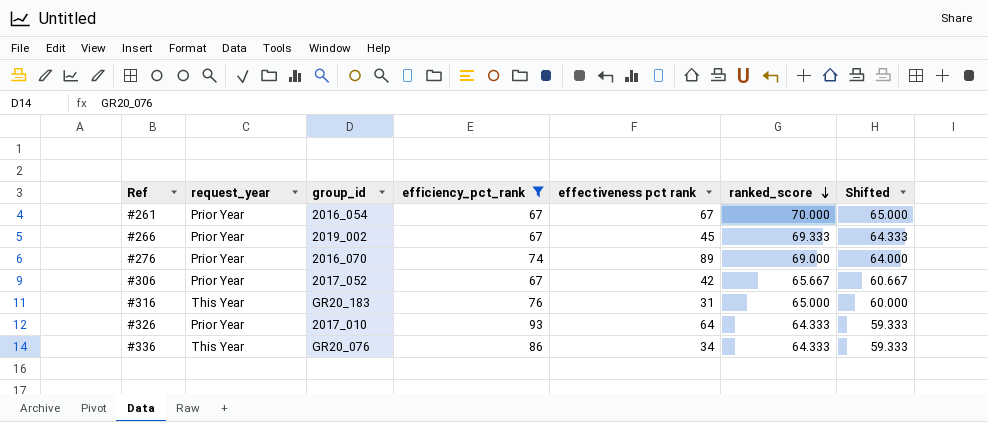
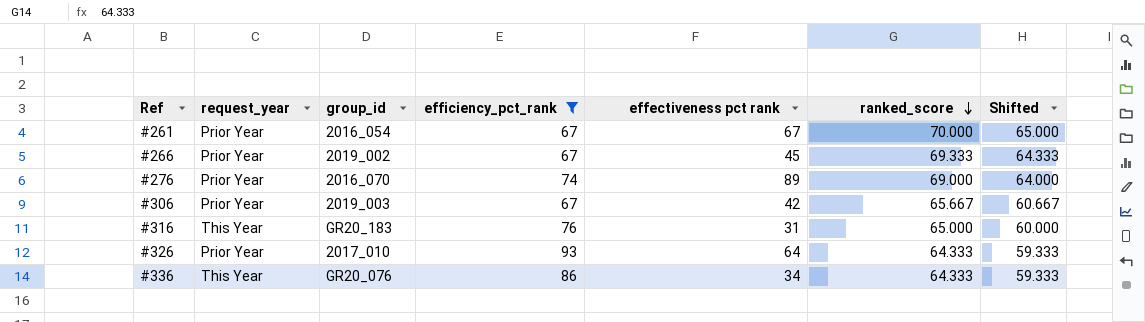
#306 | group_id: 2017_052 -> 2019_003

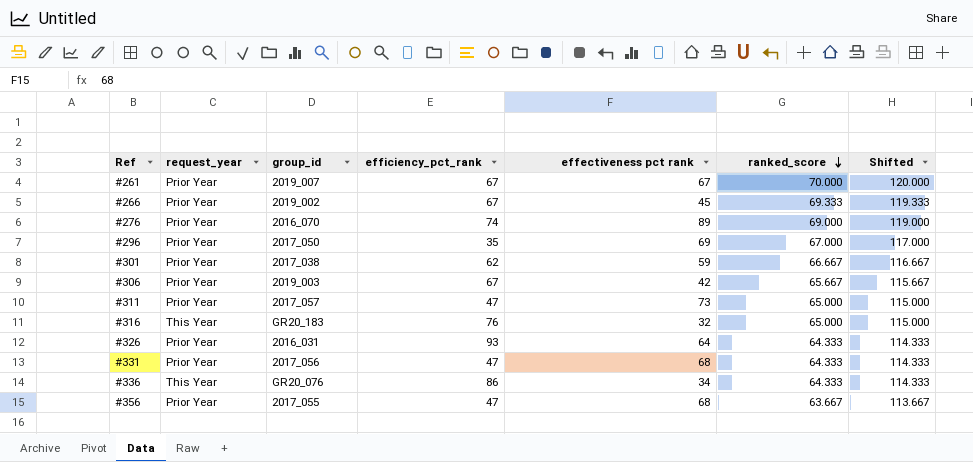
filter: efficiency_pct_rank >= 67 -> none
column Shifted | formula: [ranked_score] - 5 -> [ranked_score] + 50
#261 | group_id: 2016_054 -> 2019_007
#316 | effectiveness pct rank: 31 -> 32
#326 | group_id: 2017_010 -> 2016_031

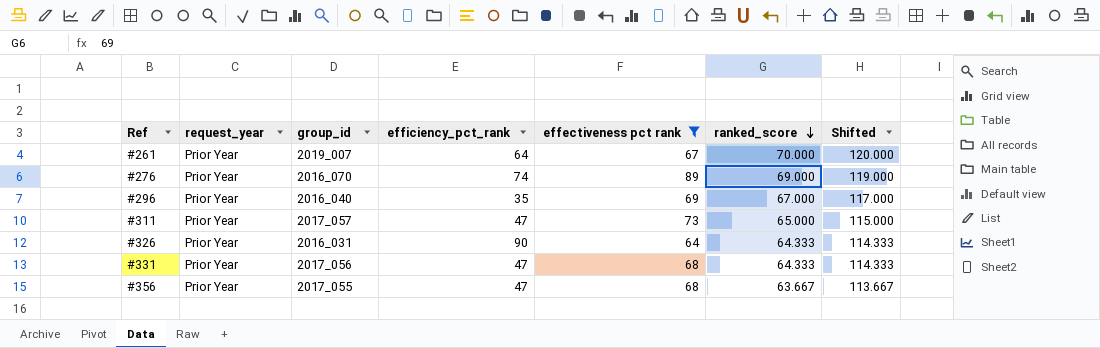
filter: none -> effectiveness pct rank >= 64
#261 | efficiency_pct_rank: 67 -> 64
#296 | group_id: 2017_050 -> 2016_040
#326 | efficiency_pct_rank: 93 -> 90

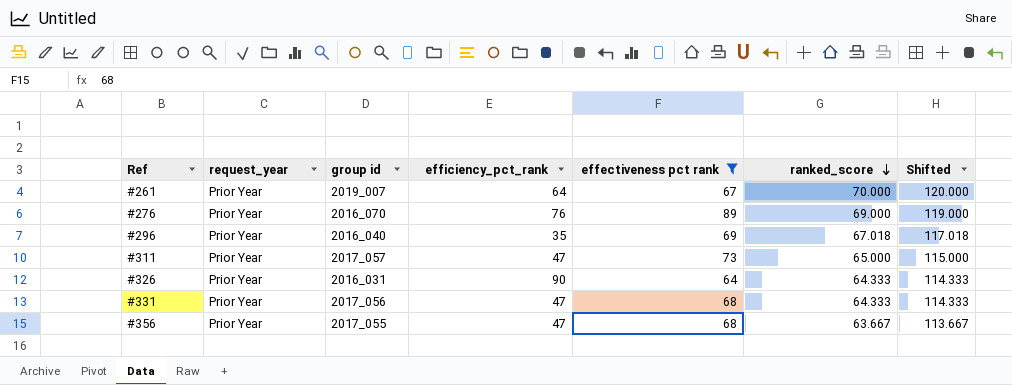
column name: group_id -> group id
#276 | efficiency_pct_rank: 74 -> 76
#296 | ranked_score: 67.000 -> 67.018
#296 | Shifted: 117.000 -> 117.018

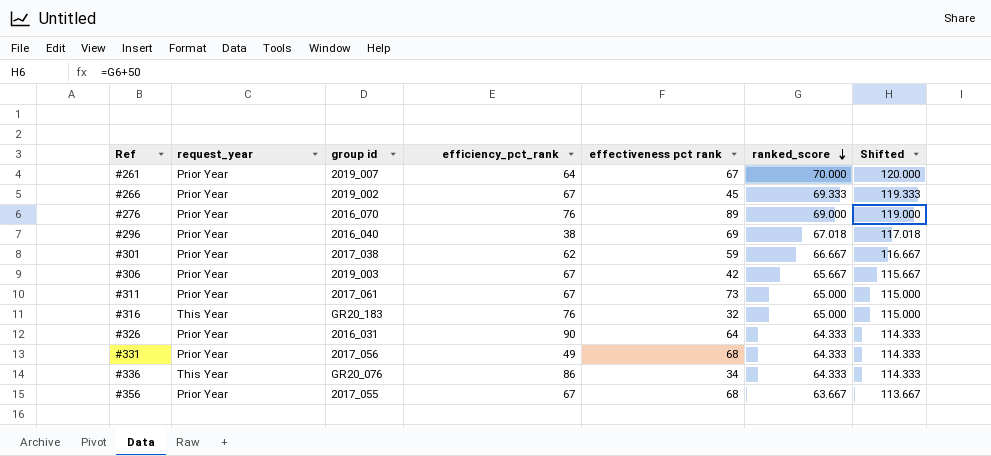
filter: effectiveness pct rank >= 64 -> none
#296 | efficiency_pct_rank: 35 -> 38
#311 | group id: 2017_057 -> 2017_061
#311 | efficiency_pct_rank: 47 -> 67
#331 | efficiency_pct_rank: 47 -> 49
#356 | efficiency_pct_rank: 47 -> 67

